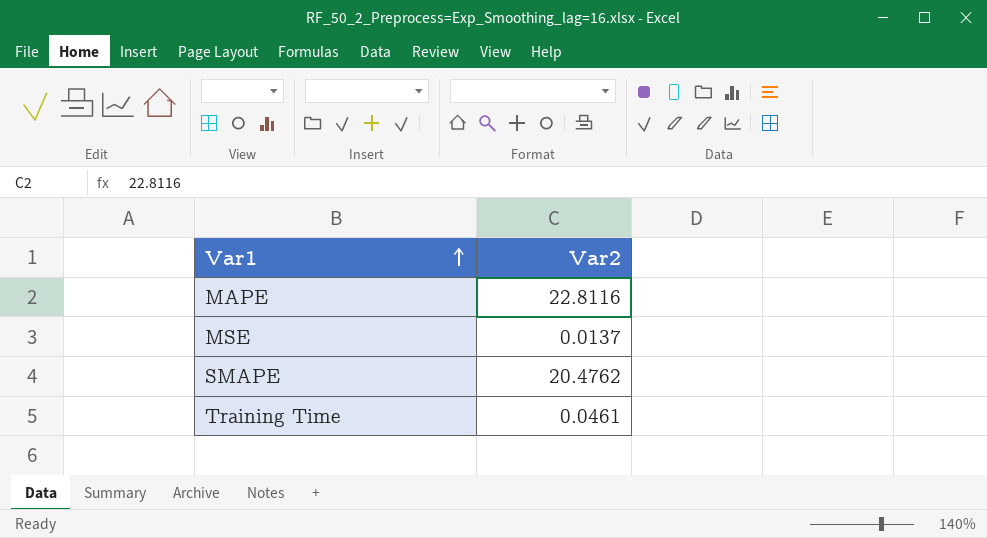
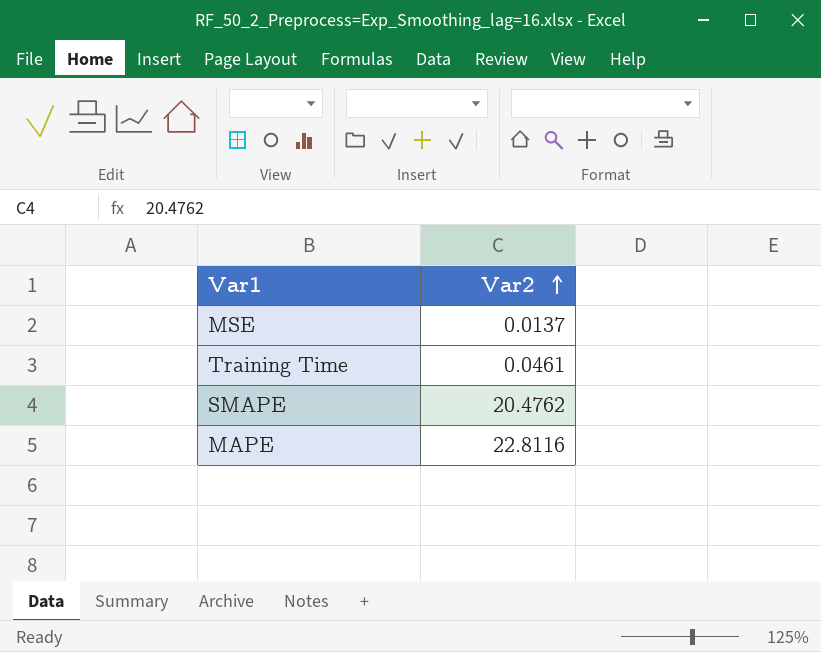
row order: Var1 ascending -> Var2 ascending

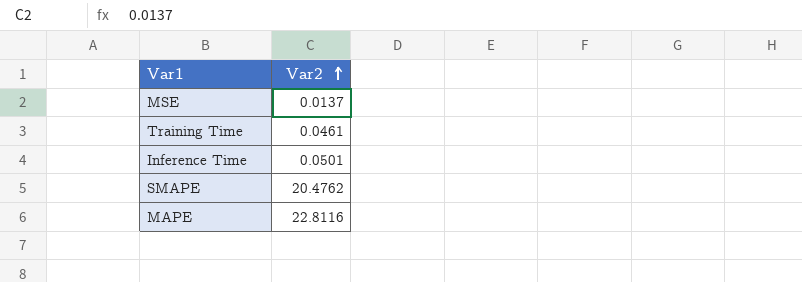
row Inference Time: none -> 0.0501

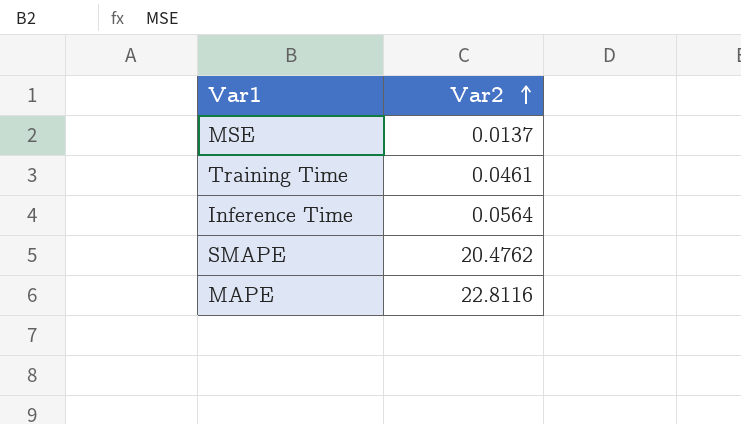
Inference Time | Var2: 0.0501 -> 0.0564

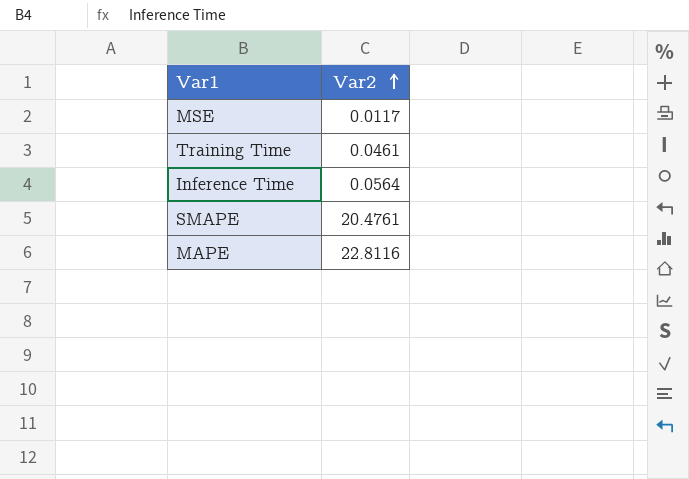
MSE | Var2: 0.0137 -> 0.0117
SMAPE | Var2: 20.4762 -> 20.4761

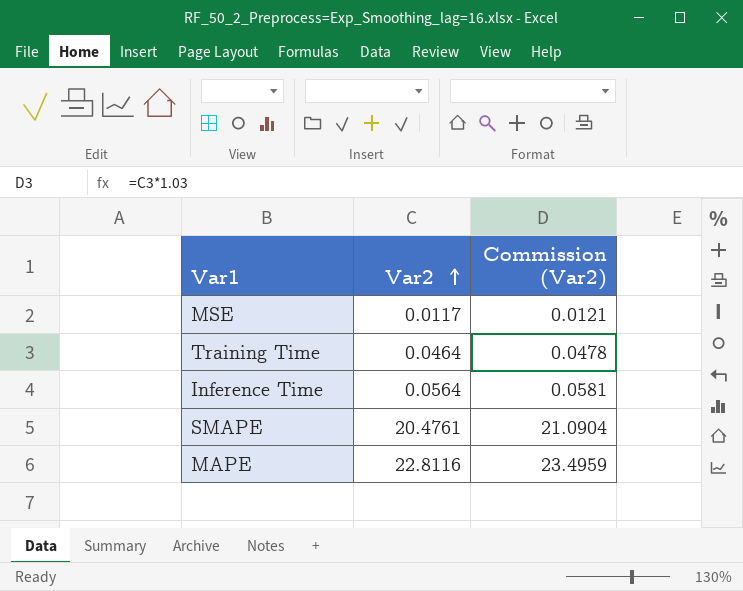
column Commission (Var2) | formula: none -> [Var2] * 1.03
Training Time | Var2: 0.0461 -> 0.0464

